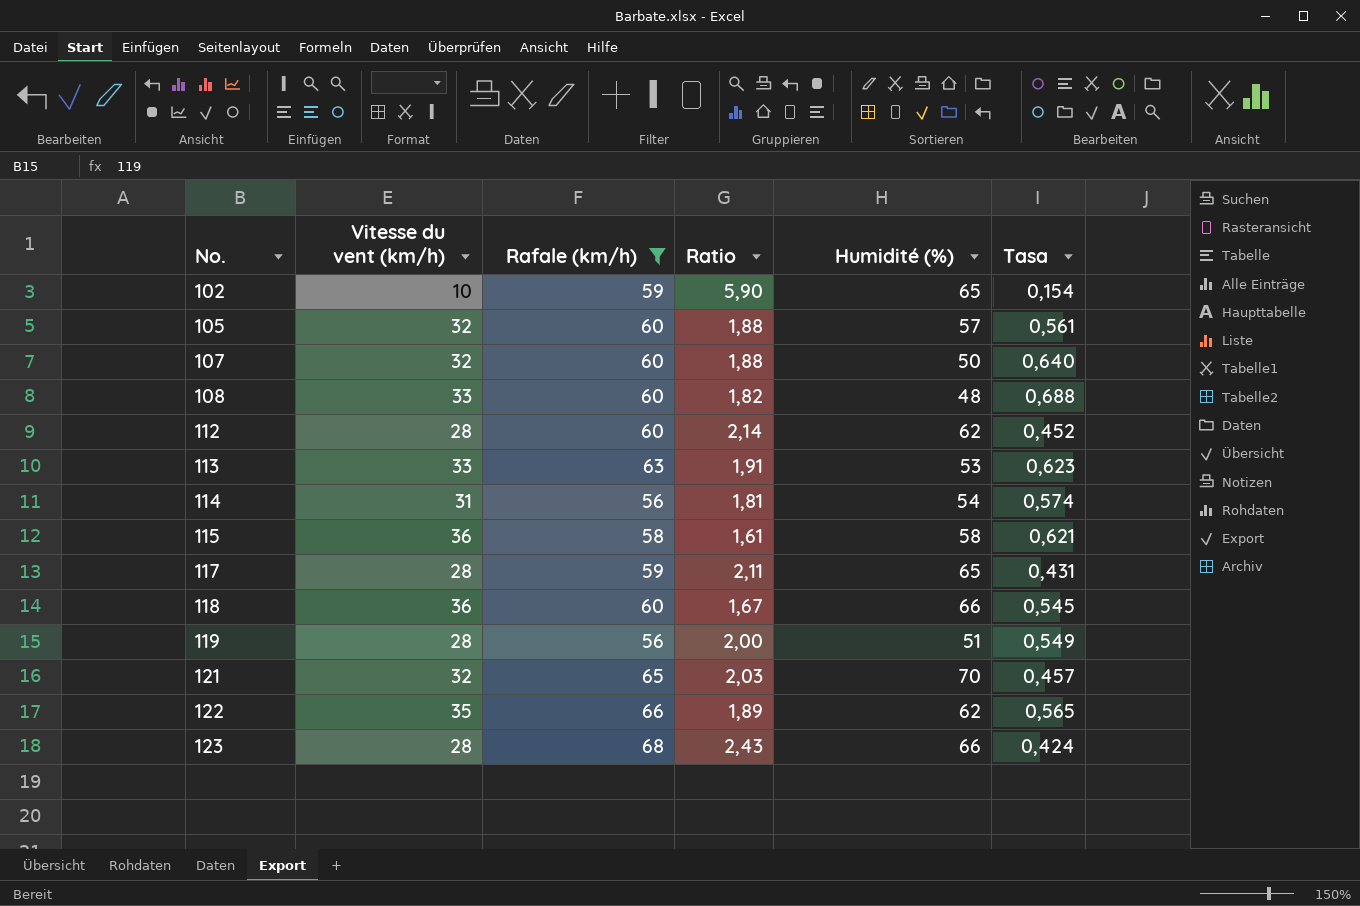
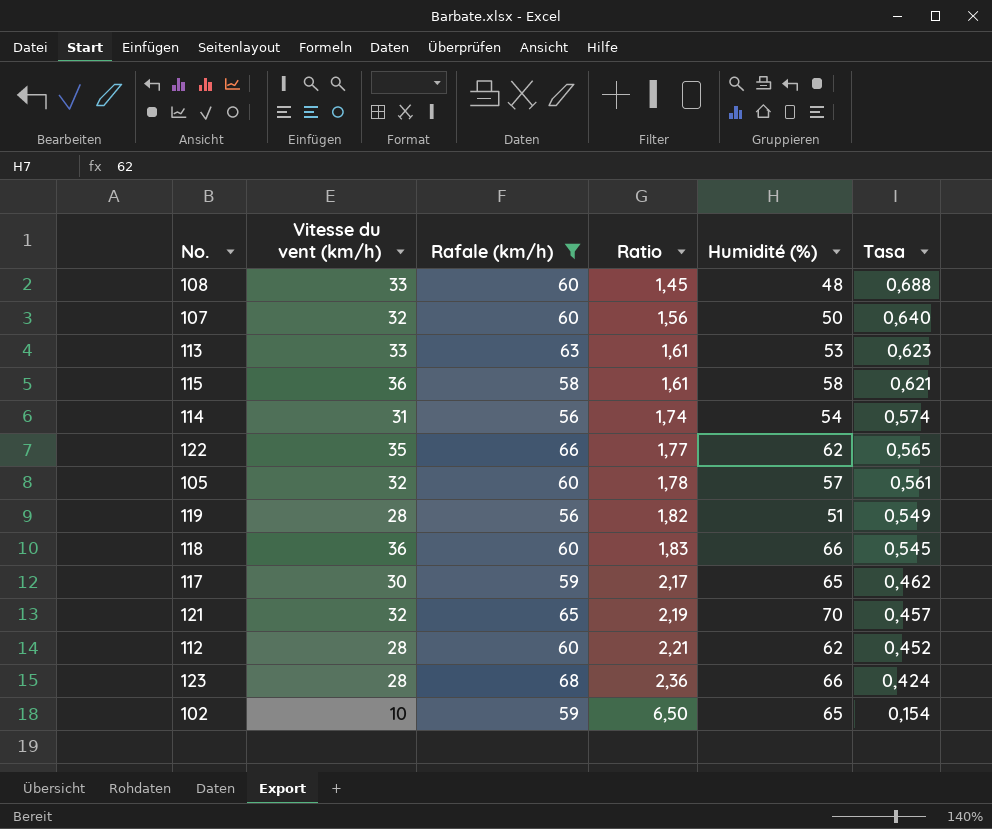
row order: No. ascending -> Ratio ascending
column Ratio | formula: [Rafale (km/h)] / [Vitesse du vent (km/h)] -> [Humidité (%)] / [Vitesse du vent (km/h)]
117 | Vitesse du vent (km/h): 28 -> 30
117 | Tasa: 0,431 -> 0,462

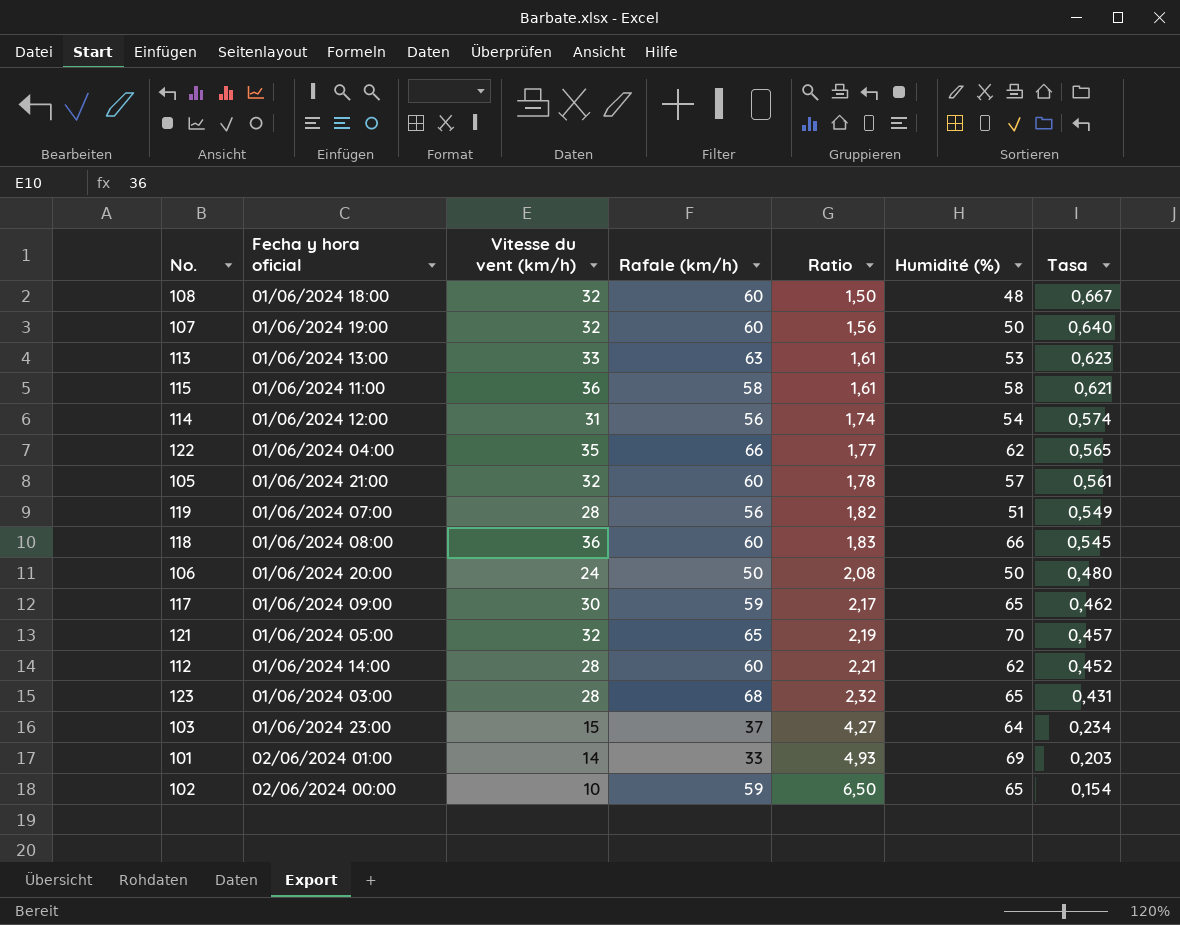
filter: Rafale (km/h) >= 56 -> none
column Fecha y hora oficial | position: none -> 2
108 | Vitesse du vent (km/h): 33 -> 32
108 | Ratio: 1,45 -> 1,50
108 | Tasa: 0,688 -> 0,667
123 | Ratio: 2,36 -> 2,32
123 | Humidité (%): 66 -> 65
123 | Tasa: 0,424 -> 0,431

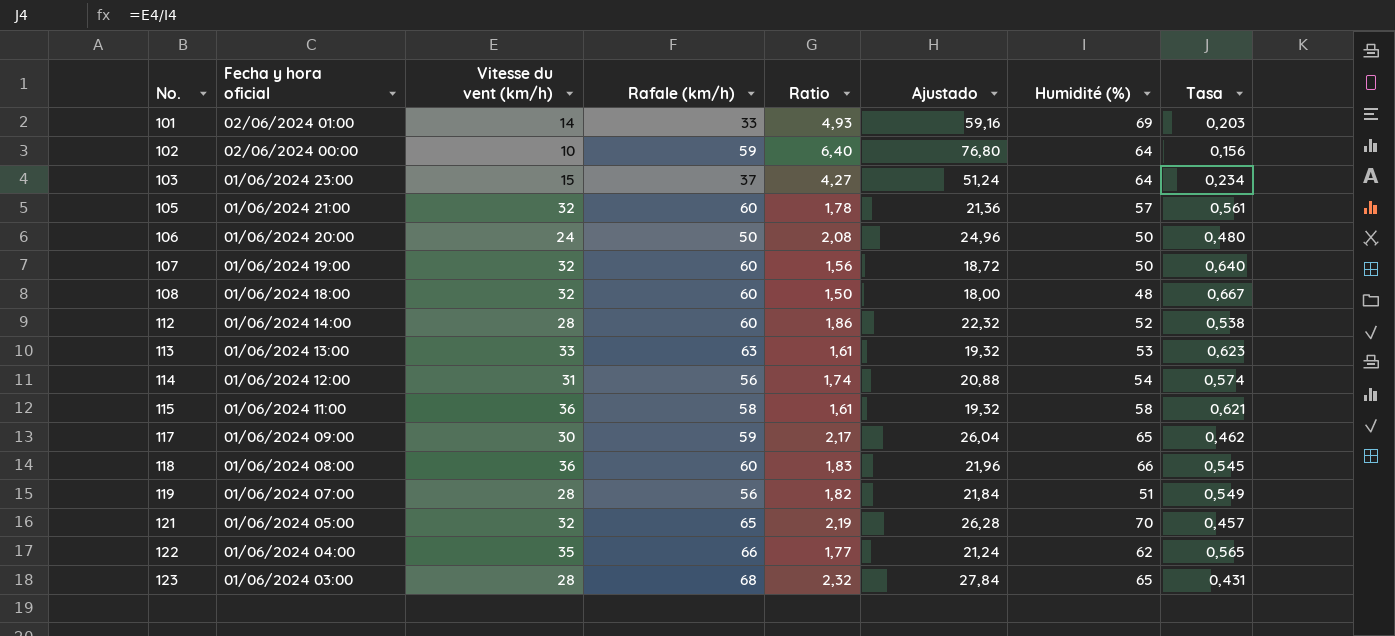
row order: Ratio ascending -> No. ascending
column Ajustado | formula: none -> [Ratio] * 12
102 | Ratio: 6,50 -> 6,40
102 | Humidité (%): 65 -> 64
102 | Tasa: 0,154 -> 0,156
112 | Ratio: 2,21 -> 1,86
112 | Humidité (%): 62 -> 52
112 | Tasa: 0,452 -> 0,538

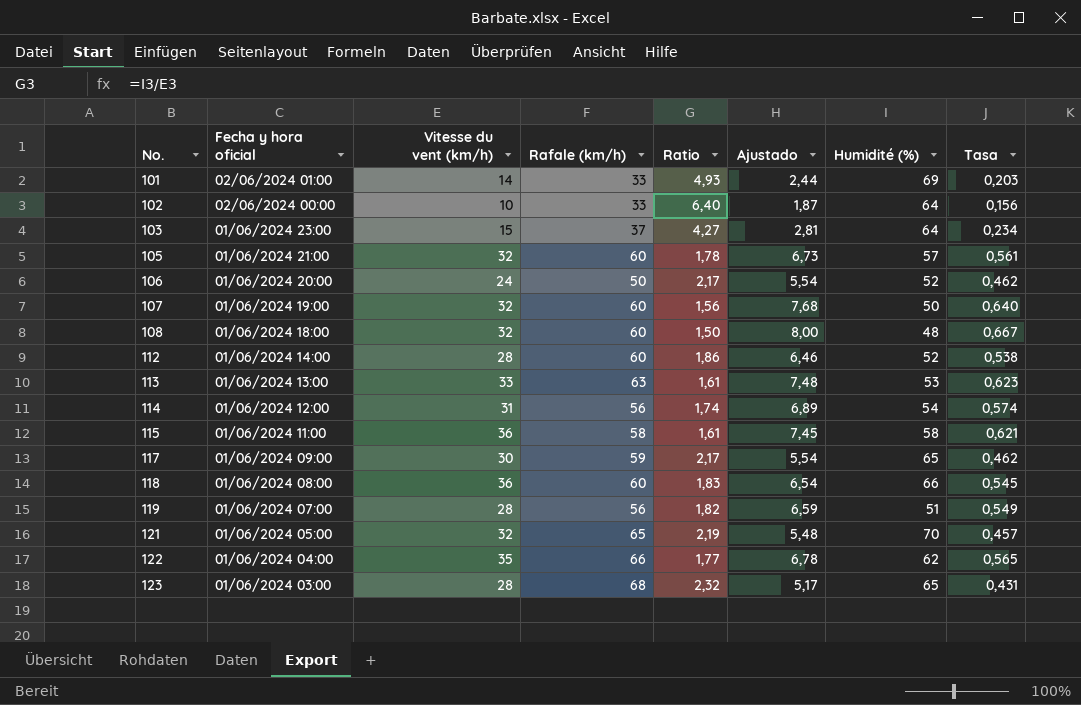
column Ajustado | formula: [Ratio] * 12 -> [Tasa] * 12
102 | Rafale (km/h): 59 -> 33
106 | Ratio: 2,08 -> 2,17
106 | Humidité (%): 50 -> 52
106 | Tasa: 0,480 -> 0,462

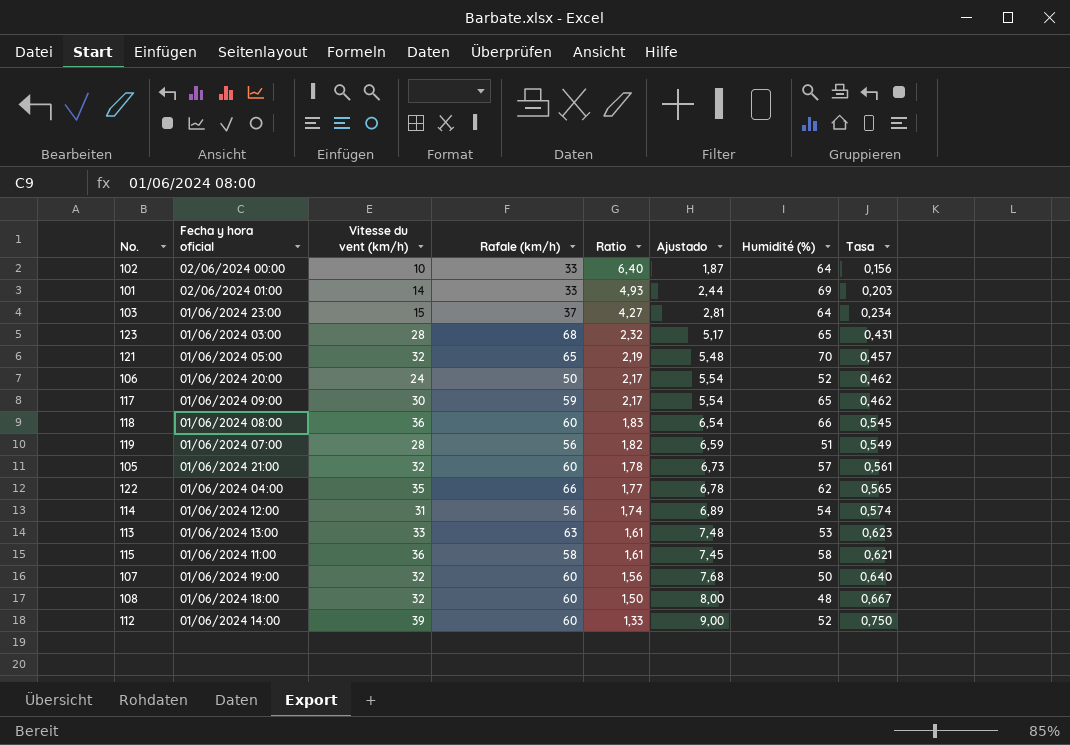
row order: No. ascending -> Ratio descending
112 | Vitesse du vent (km/h): 28 -> 39
112 | Ratio: 1,86 -> 1,33
112 | Ajustado: 6,46 -> 9,00
112 | Tasa: 0,538 -> 0,750

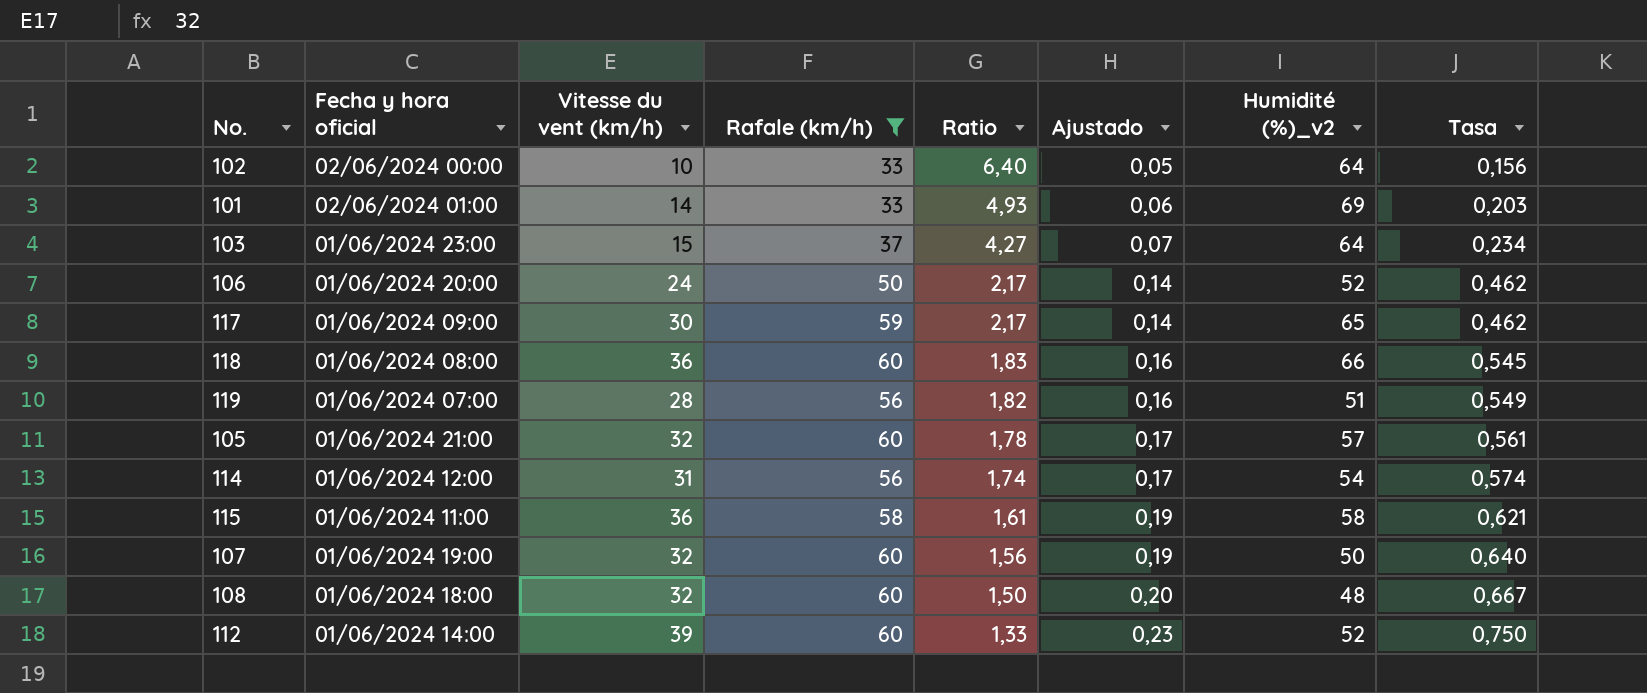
filter: none -> Rafale (km/h) <= 60
column Ajustado | formula: [Tasa] * 12 -> [Tasa] * 0,3
column name: Humidité (%) -> Humidité (%)_v2

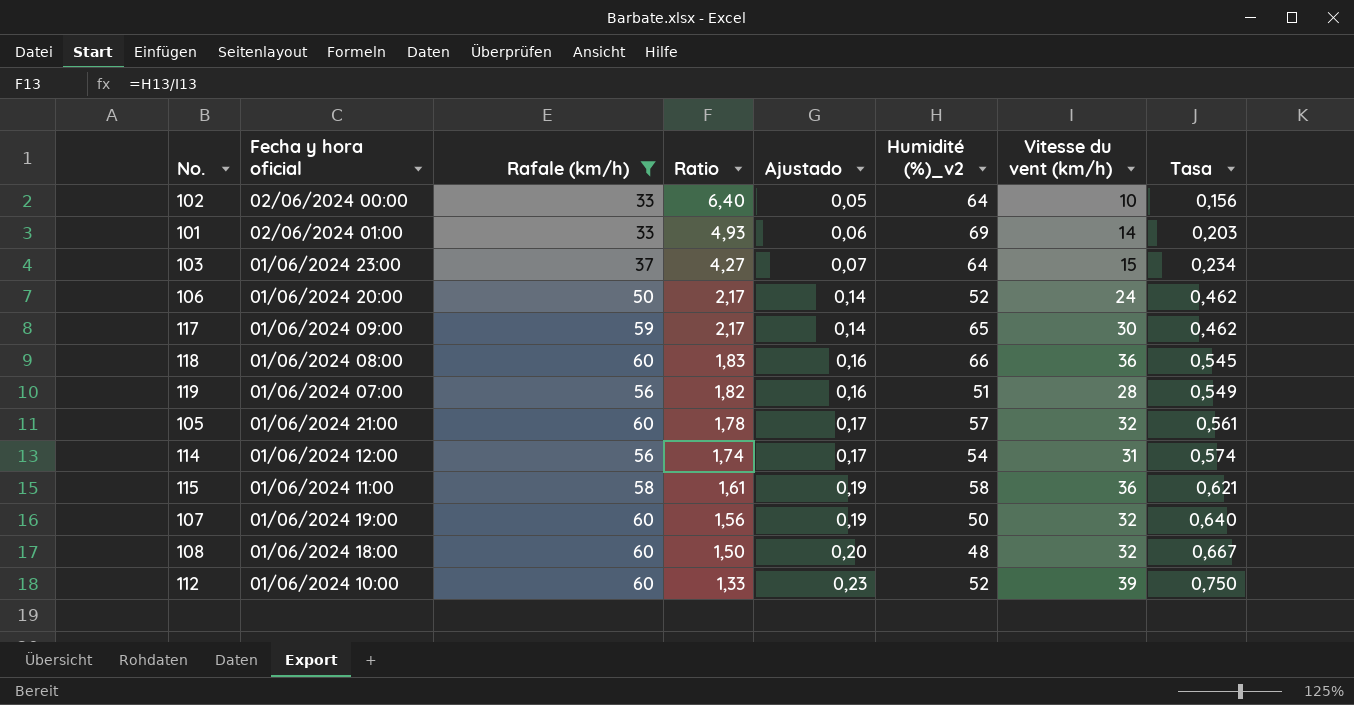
column Vitesse du vent (km/h) | position: 3 -> 7
112 | Fecha y hora oficial: 01/06/2024 14:00 -> 01/06/2024 10:00

